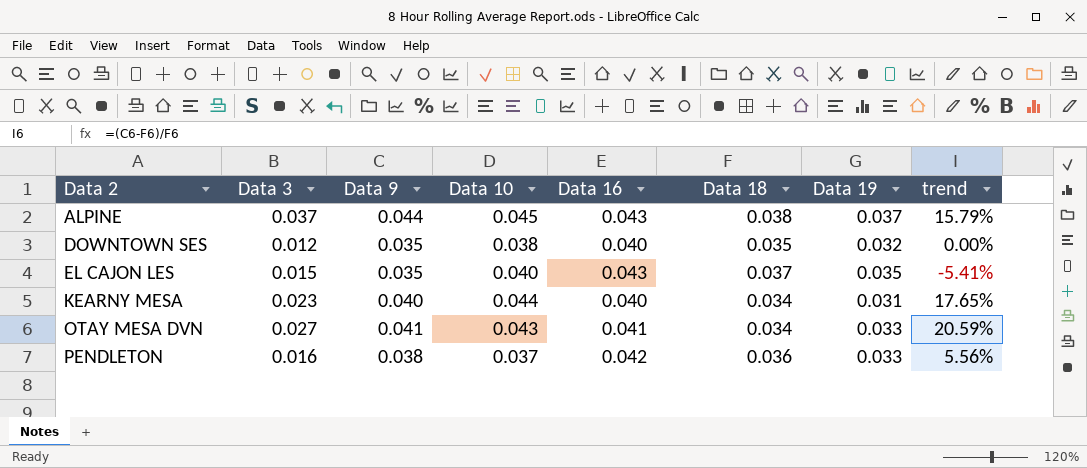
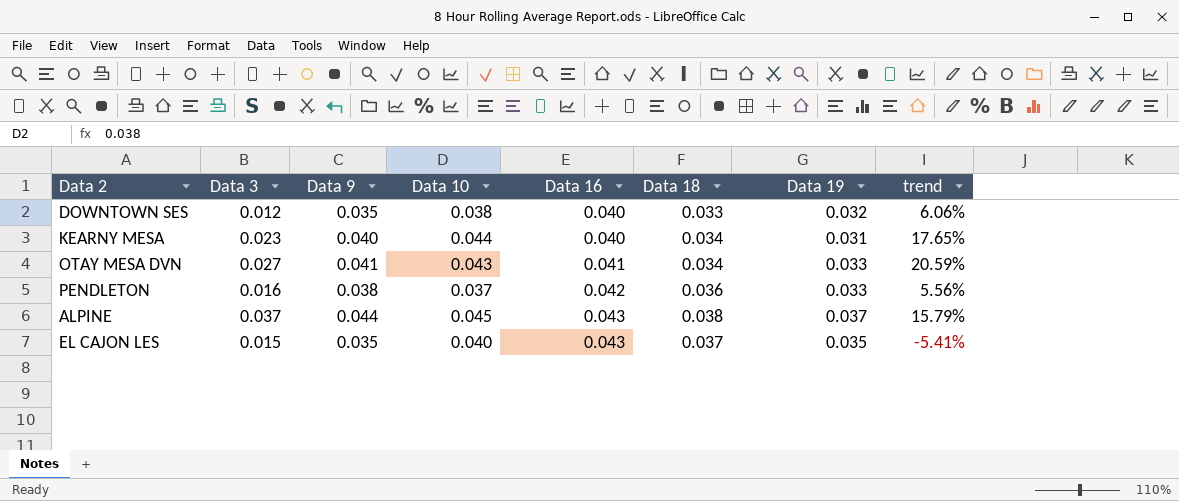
row order: Data 2 ascending -> Data 16 ascending
DOWNTOWN SES | Data 18: 0.035 -> 0.033
DOWNTOWN SES | trend: 0.00% -> 6.06%

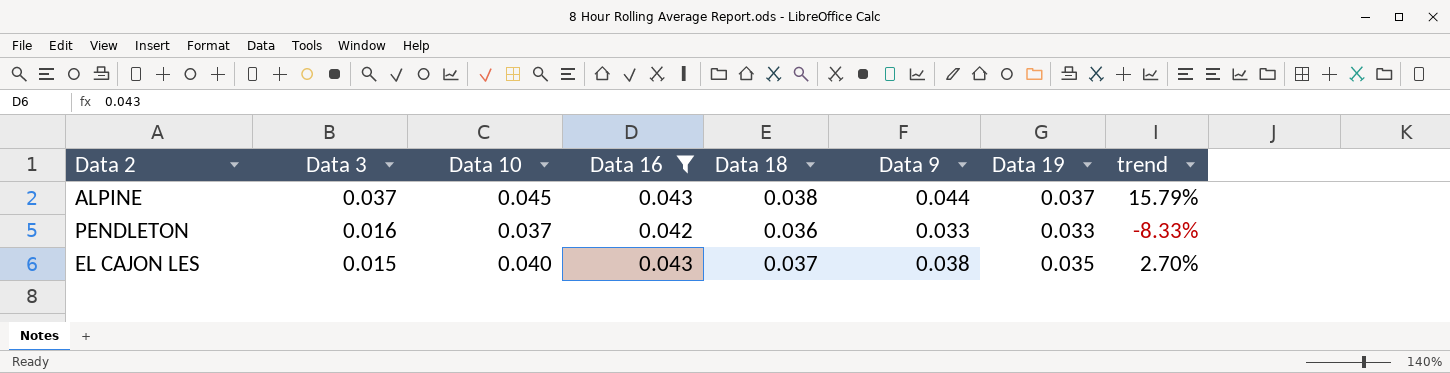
filter: none -> Data 16 >= 0.042
row order: Data 16 ascending -> Data 3 descending
column Data 9 | position: 3 -> 6
PENDLETON | Data 9: 0.038 -> 0.033
PENDLETON | trend: 5.56% -> -8.33%
EL CAJON LES | Data 9: 0.035 -> 0.038
EL CAJON LES | trend: -5.41% -> 2.70%

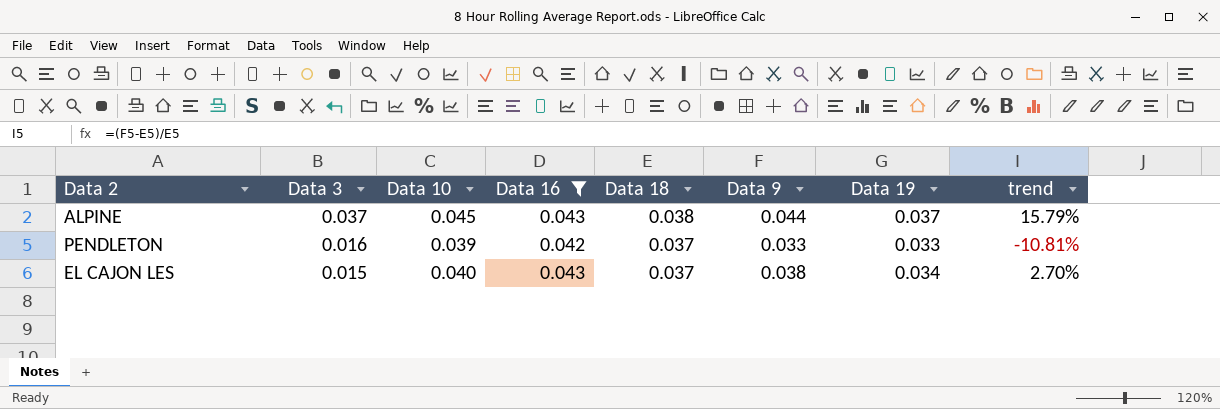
PENDLETON | Data 10: 0.037 -> 0.039
PENDLETON | Data 18: 0.036 -> 0.037
PENDLETON | trend: -8.33% -> -10.81%
EL CAJON LES | Data 19: 0.035 -> 0.034

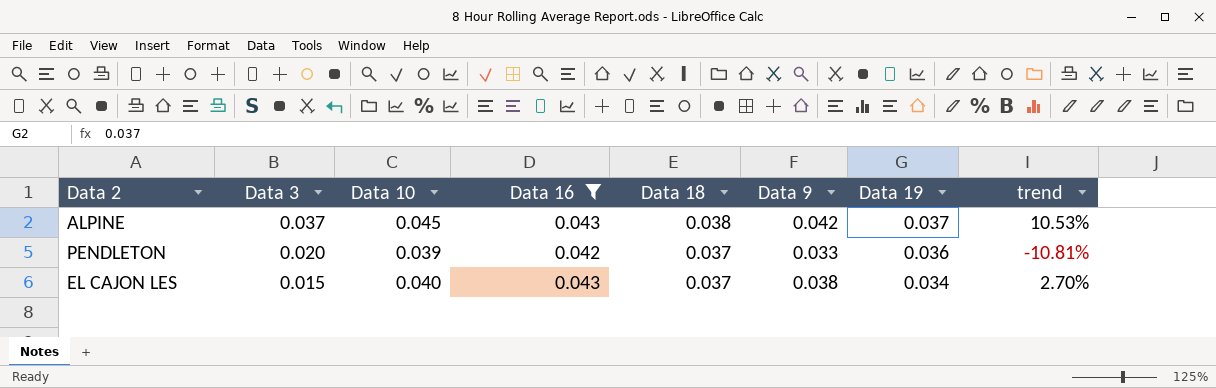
ALPINE | Data 9: 0.044 -> 0.042
ALPINE | trend: 15.79% -> 10.53%
PENDLETON | Data 3: 0.016 -> 0.020
PENDLETON | Data 19: 0.033 -> 0.036

